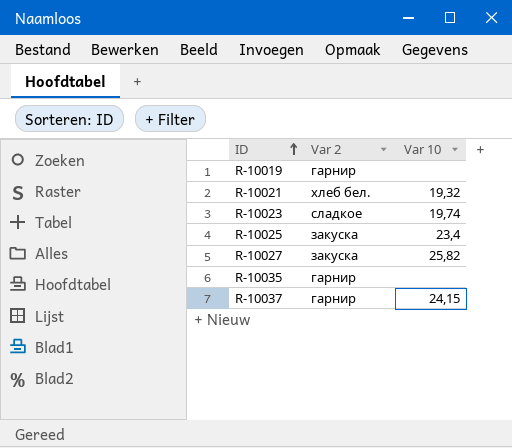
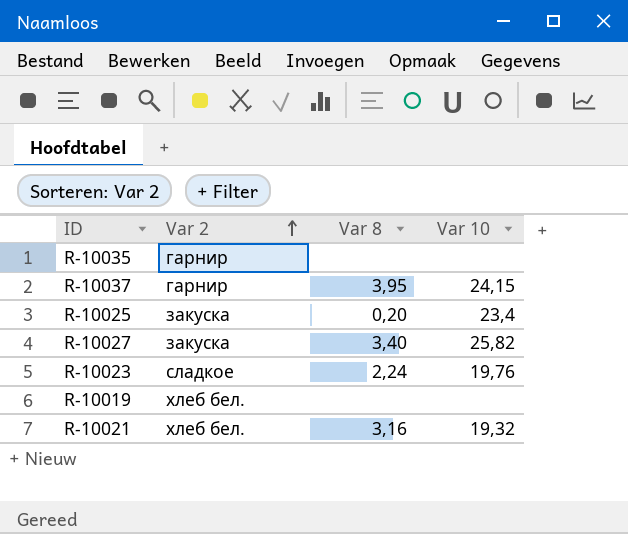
row order: ID ascending -> Var 2 ascending
column Var 8 | position: none -> 3
R-10023 | Var 10: 19,74 -> 19,76
R-10019 | Var 2: гарнир -> хлеб бел.

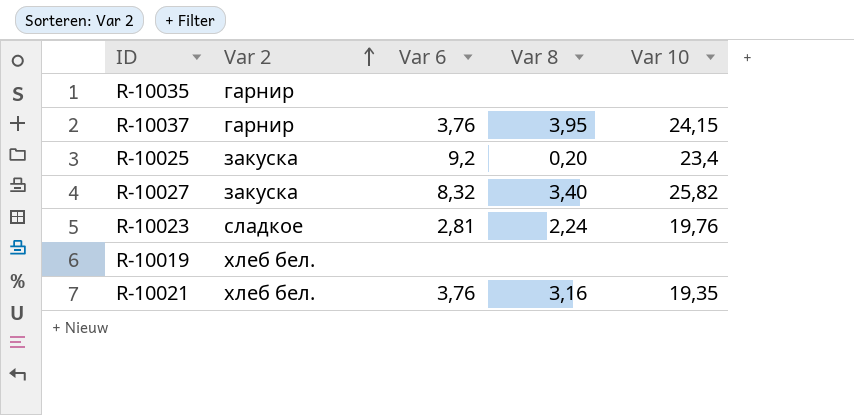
column Var 6 | position: none -> 3
R-10021 | Var 10: 19,32 -> 19,35

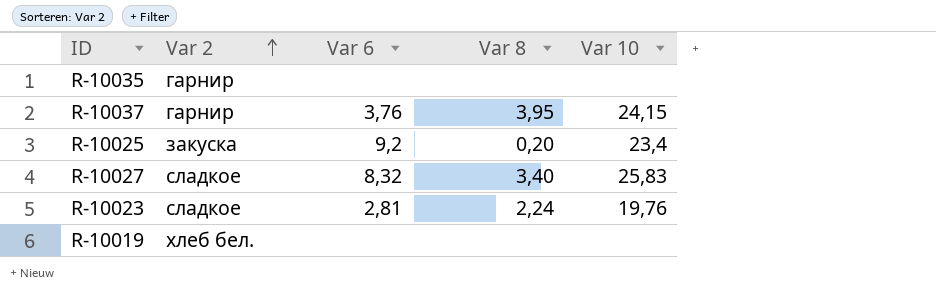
row R-10021: хлеб бел. | 3,76 | 3,16 | 19,35 -> none
R-10027 | Var 2: закуска -> сладкое
R-10027 | Var 10: 25,82 -> 25,83

